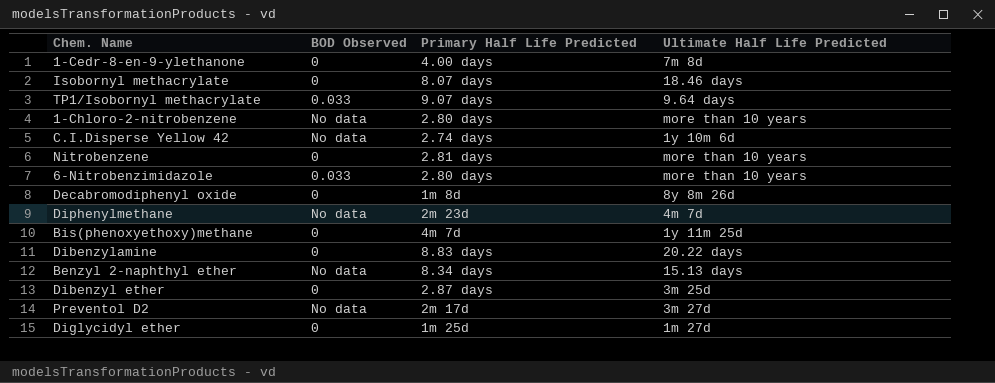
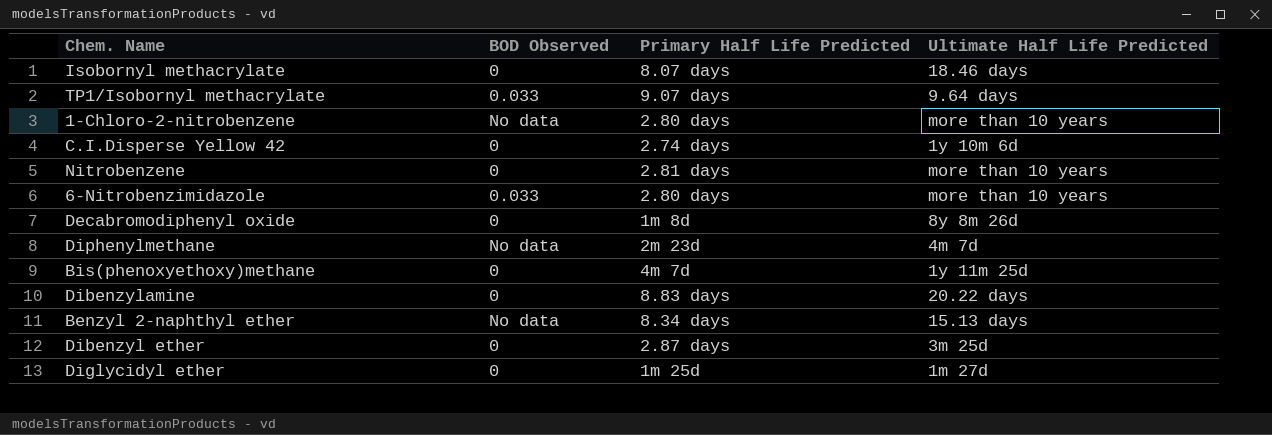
row 1-Cedr-8-en-9-ylethanone: 0 | 4.00 days | 7m 8d -> none
row Preventol D2: No data | 2m 17d | 3m 27d -> none
C.I.Disperse Yellow 42 | BOD Observed: No data -> 0

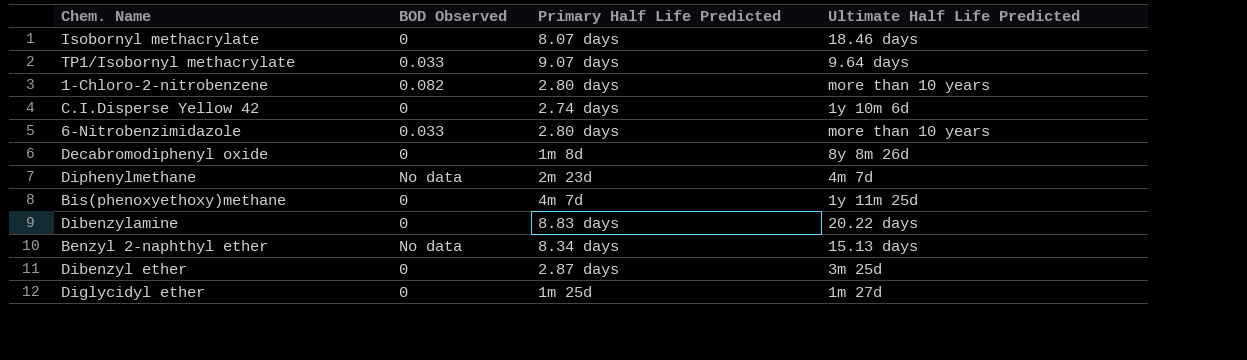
row Nitrobenzene: 0 | 2.81 days | more than 10 years -> none
1-Chloro-2-nitrobenzene | BOD Observed: No data -> 0.082

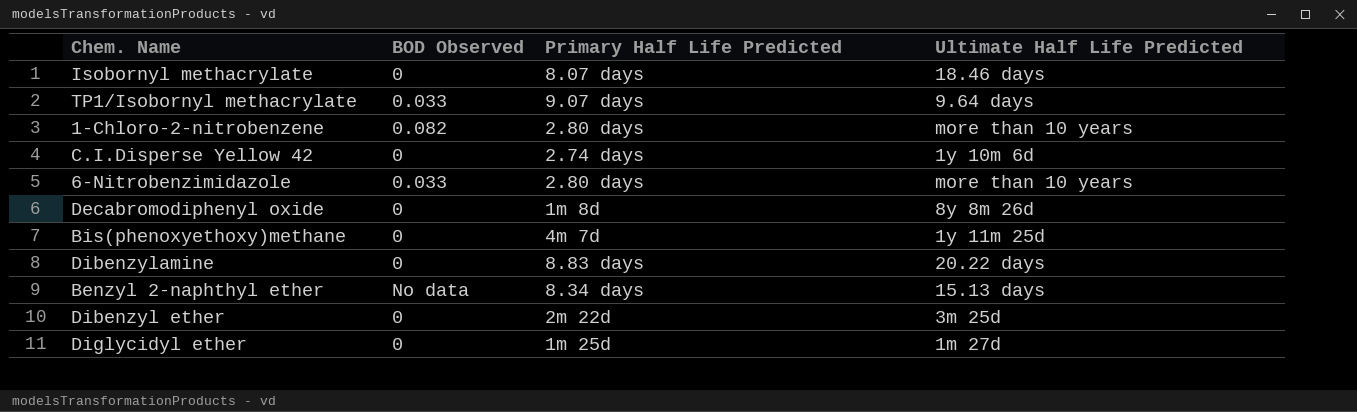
row Diphenylmethane: No data | 2m 23d | 4m 7d -> none
Dibenzyl ether | Primary Half Life Predicted: 2.87 days -> 2m 22d

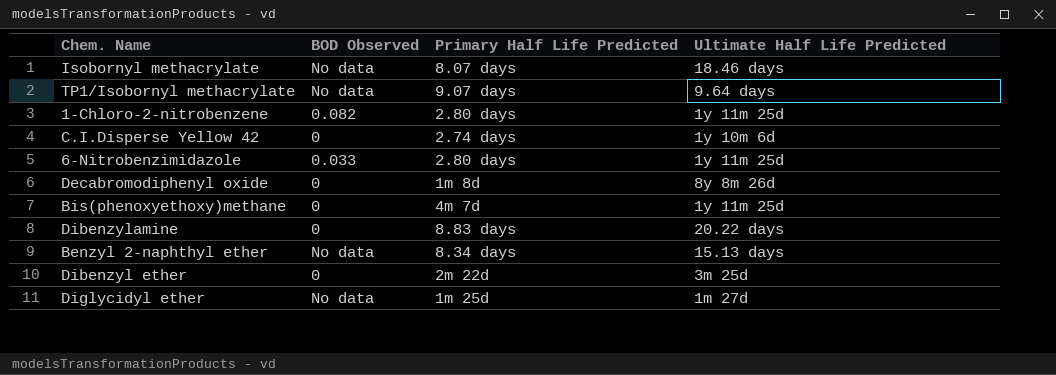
Isobornyl methacrylate | BOD Observed: 0 -> No data
TP1/Isobornyl methacrylate | BOD Observed: 0.033 -> No data
1-Chloro-2-nitrobenzene | Ultimate Half Life Predicted: more than 10 years -> 1y 11m 25d
6-Nitrobenzimidazole | Ultimate Half Life Predicted: more than 10 years -> 1y 11m 25d
Diglycidyl ether | BOD Observed: 0 -> No data

